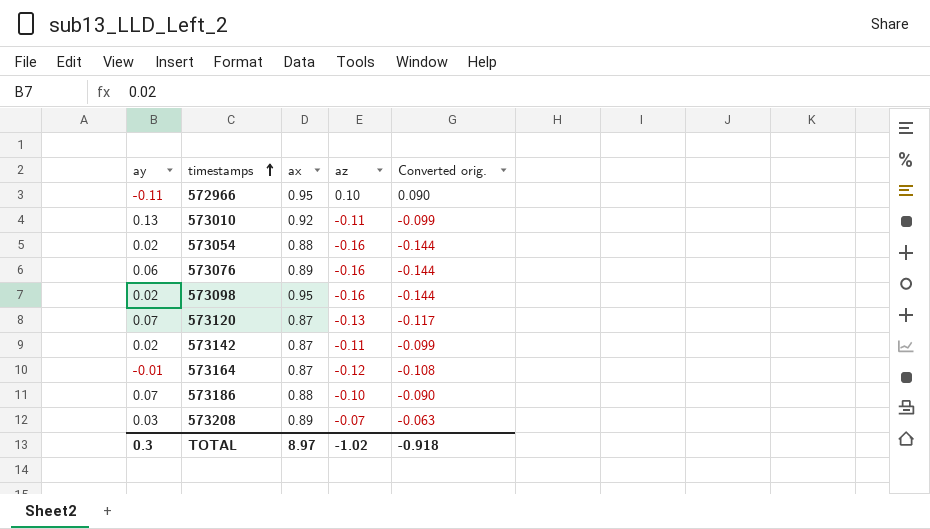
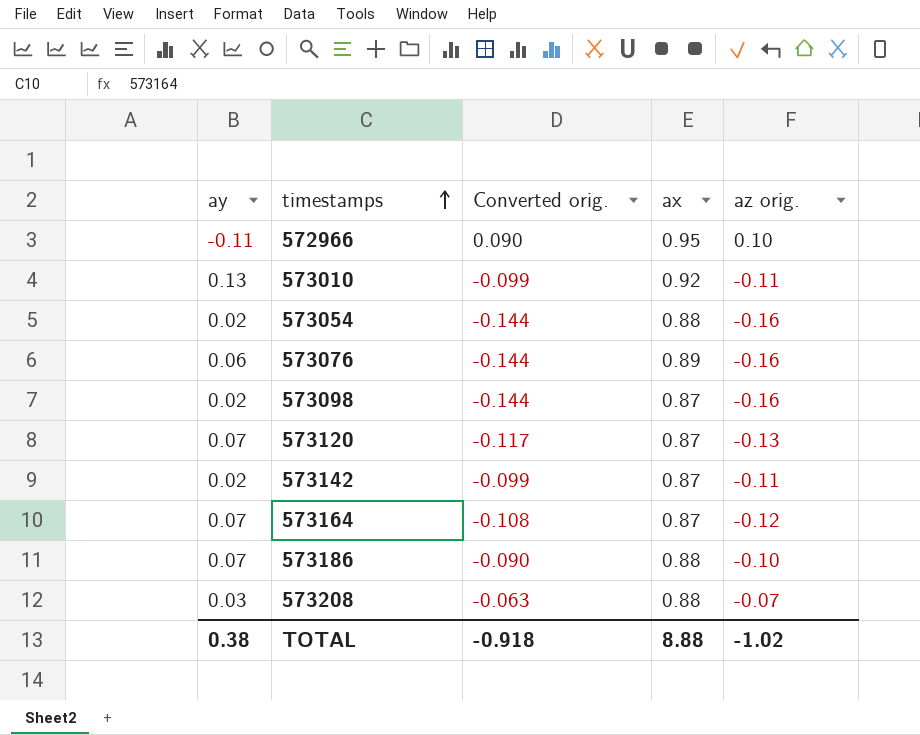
column Converted orig. | position: 5 -> 3
column name: az -> az orig.
573098 | ax: 0.95 -> 0.87
573164 | ay: -0.01 -> 0.07
573208 | ax: 0.89 -> 0.88
TOTAL | ay: 0.3 -> 0.38
TOTAL | ax: 8.97 -> 8.88

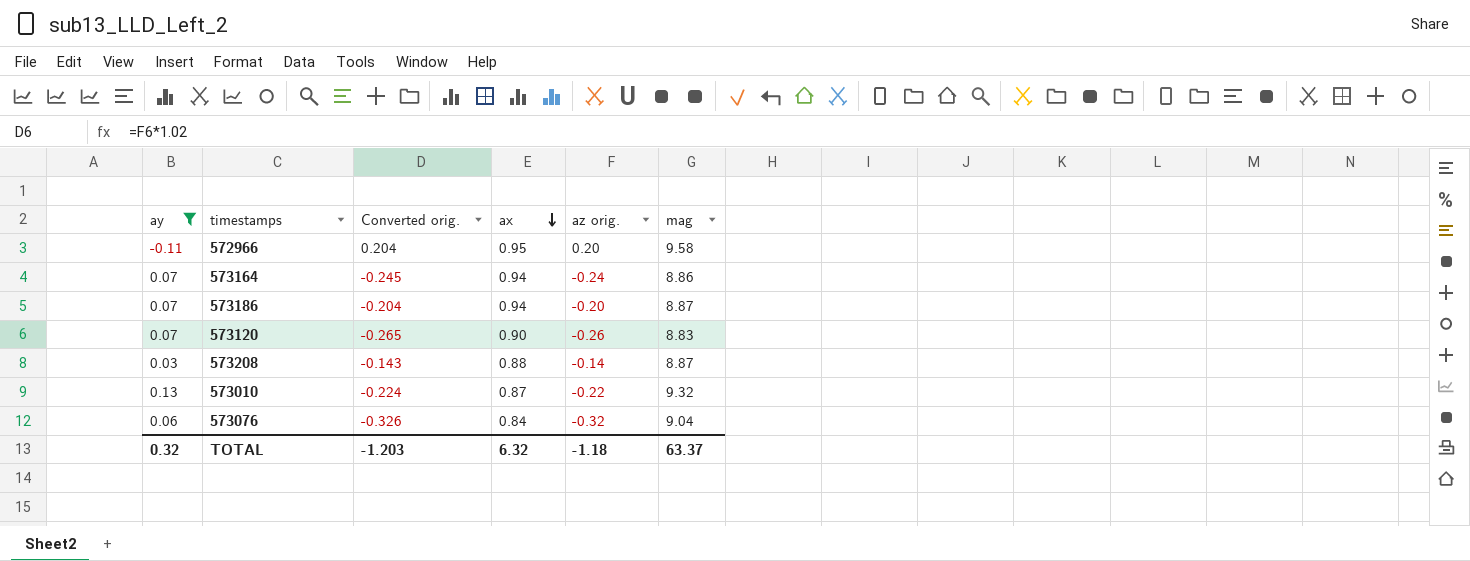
filter: none -> ay != 0.02
row order: timestamps ascending -> ax descending
column Converted orig. | formula: [az orig.] * 0.9 -> [az orig.] * 1.02
column mag | position: none -> 6
572966 | az orig.: 0.10 -> 0.20
573164 | ax: 0.87 -> 0.94
573164 | az orig.: -0.12 -> -0.24
573186 | ax: 0.88 -> 0.94
573186 | az orig.: -0.10 -> -0.20
573120 | ax: 0.87 -> 0.90
573120 | az orig.: -0.13 -> -0.26
573208 | az orig.: -0.07 -> -0.14
573010 | ax: 0.92 -> 0.87
573010 | az orig.: -0.11 -> -0.22
573076 | ax: 0.89 -> 0.84
573076 | az orig.: -0.16 -> -0.32
TOTAL | ay: 0.38 -> 0.32
TOTAL | Converted orig.: -0.918 -> -1.203
TOTAL | ax: 8.88 -> 6.32
TOTAL | az orig.: -1.02 -> -1.18

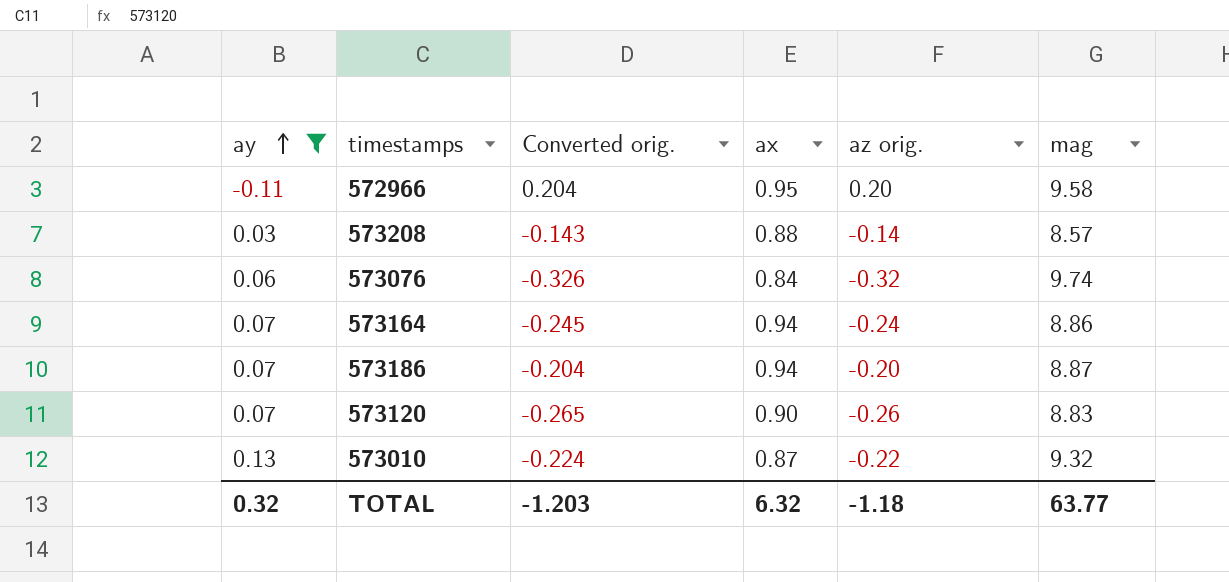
row order: ax descending -> ay ascending
573208 | mag: 8.87 -> 8.57
573076 | mag: 9.04 -> 9.74
TOTAL | mag: 63.37 -> 63.77

